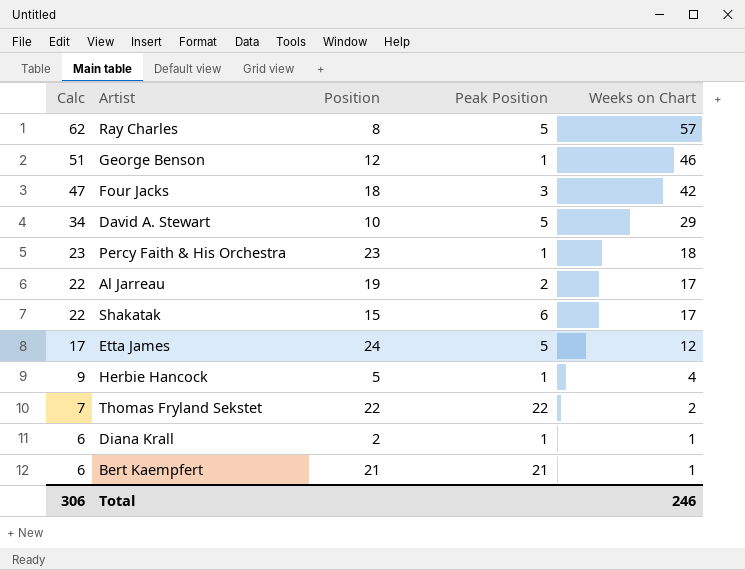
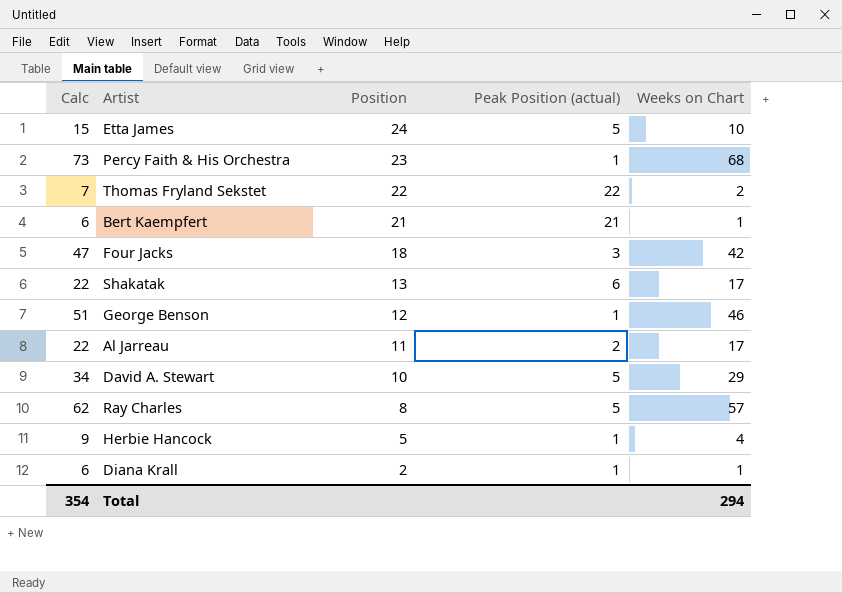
row order: Calc descending -> Position descending
column name: Peak Position -> Peak Position (actual)
Etta James | Calc: 17 -> 15
Etta James | Weeks on Chart: 12 -> 10
Percy Faith & His Orchestra | Calc: 23 -> 73
Percy Faith & His Orchestra | Weeks on Chart: 18 -> 68
Shakatak | Position: 15 -> 13
Al Jarreau | Position: 19 -> 11
Total | Calc: 306 -> 354
Total | Weeks on Chart: 246 -> 294

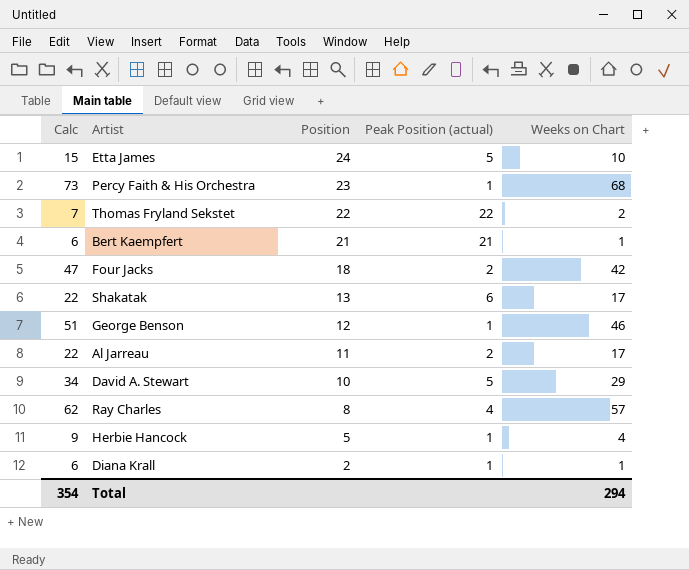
Four Jacks | Peak Position (actual): 3 -> 2
Ray Charles | Peak Position (actual): 5 -> 4

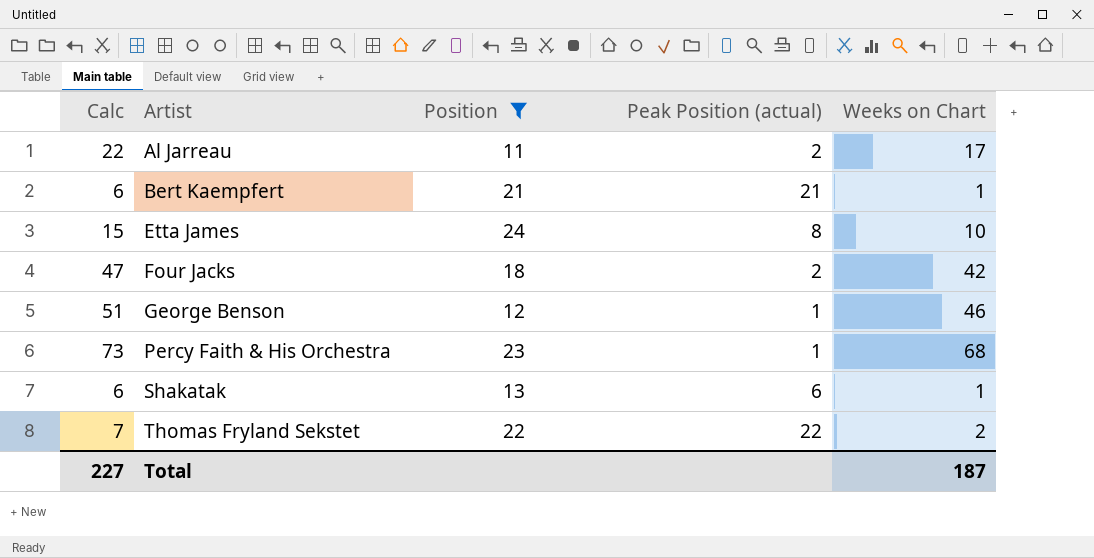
filter: none -> Position >= 11
row order: Position descending -> Artist ascending
Etta James | Peak Position (actual): 5 -> 8
Shakatak | Calc: 22 -> 6
Shakatak | Weeks on Chart: 17 -> 1
Total | Calc: 354 -> 227
Total | Weeks on Chart: 294 -> 187

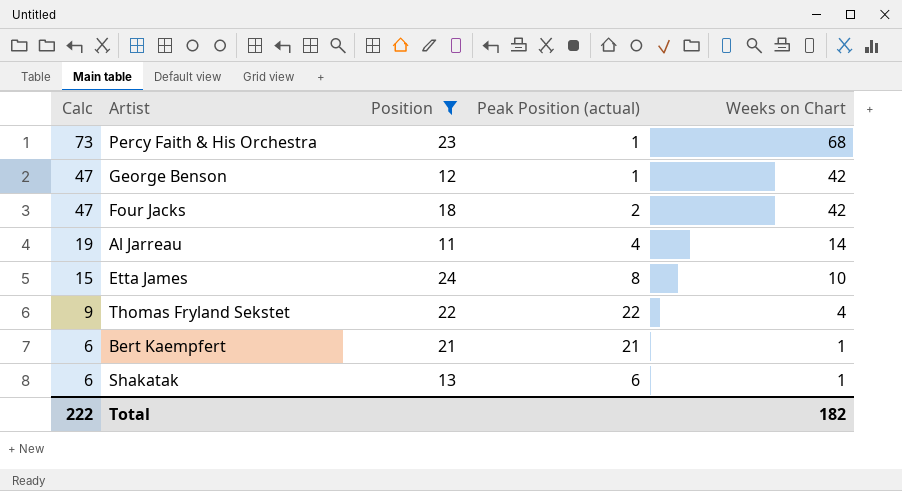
row order: Artist ascending -> Calc descending
George Benson | Calc: 51 -> 47
George Benson | Weeks on Chart: 46 -> 42
Al Jarreau | Calc: 22 -> 19
Al Jarreau | Peak Position (actual): 2 -> 4
Al Jarreau | Weeks on Chart: 17 -> 14
Thomas Fryland Sekstet | Calc: 7 -> 9
Thomas Fryland Sekstet | Weeks on Chart: 2 -> 4
Total | Calc: 227 -> 222
Total | Weeks on Chart: 187 -> 182

